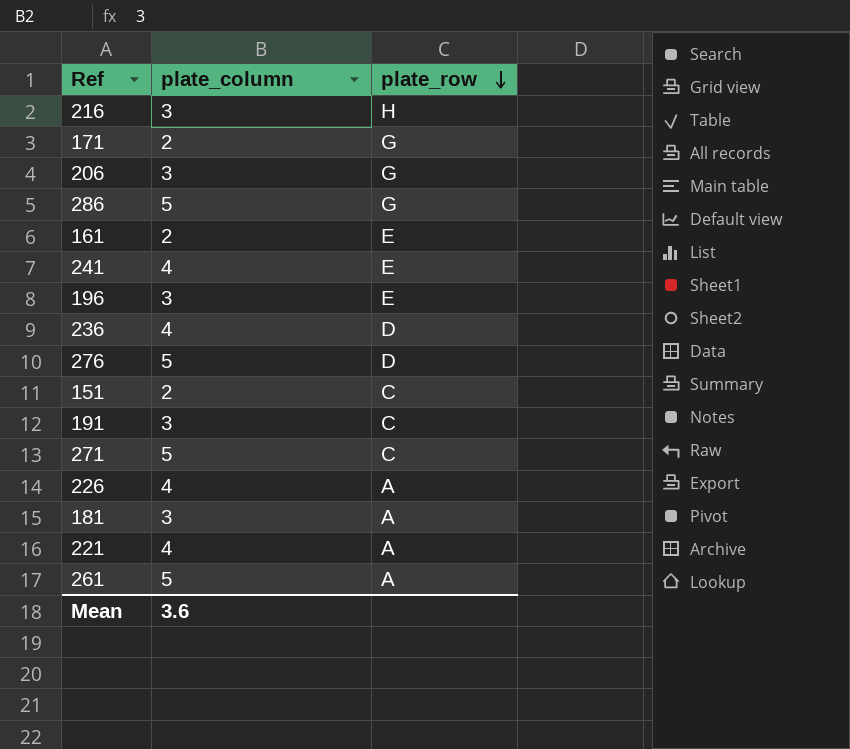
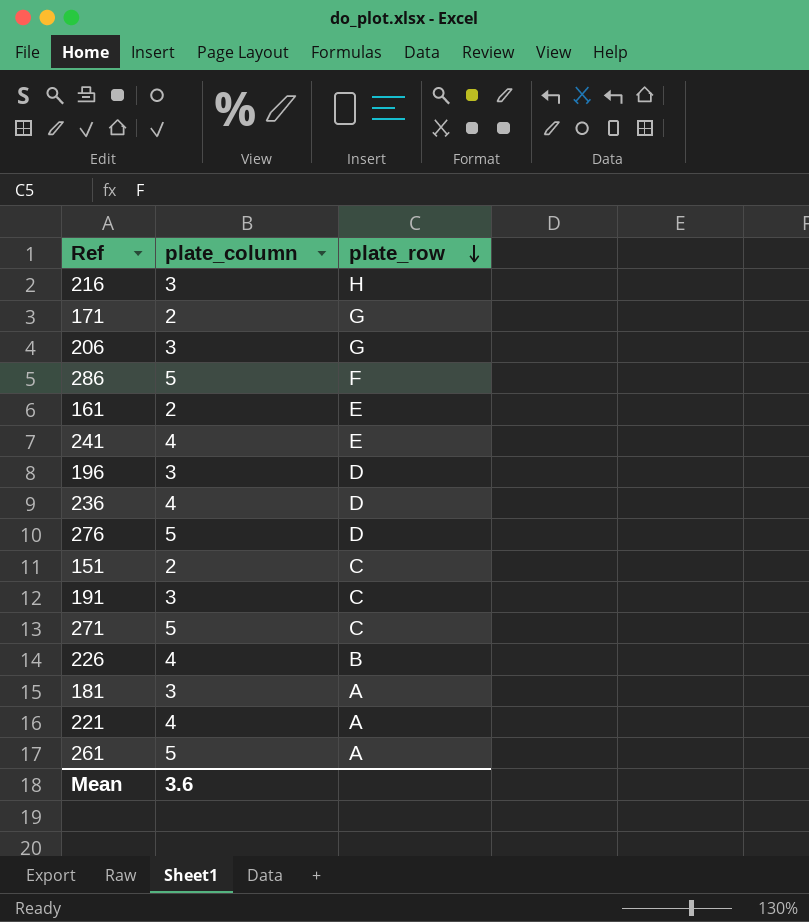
286 | plate_row: G -> F
196 | plate_row: E -> D
226 | plate_row: A -> B

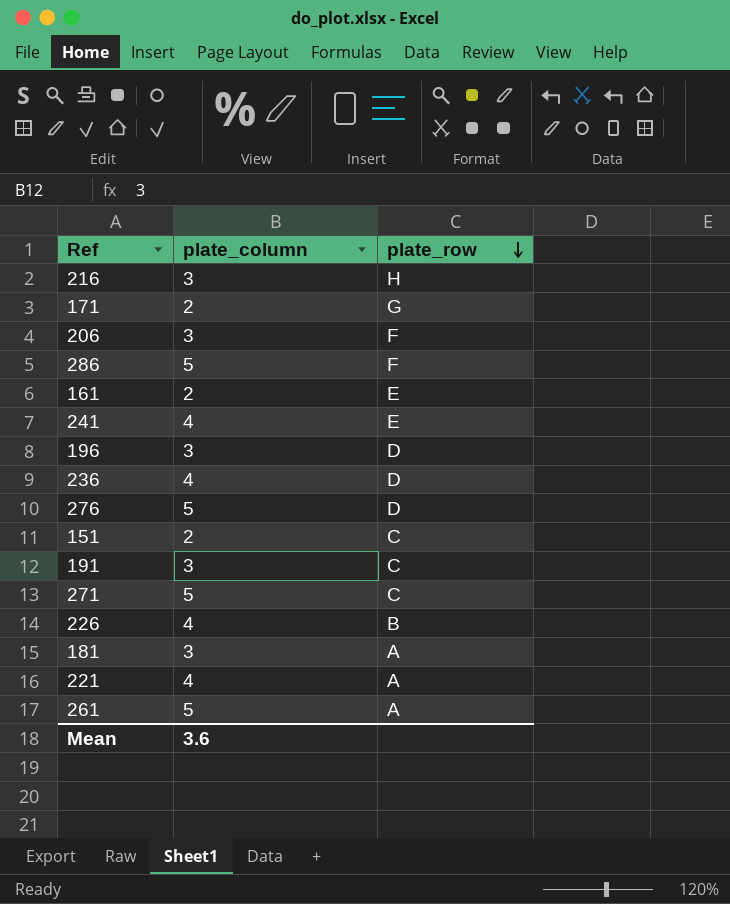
206 | plate_row: G -> F

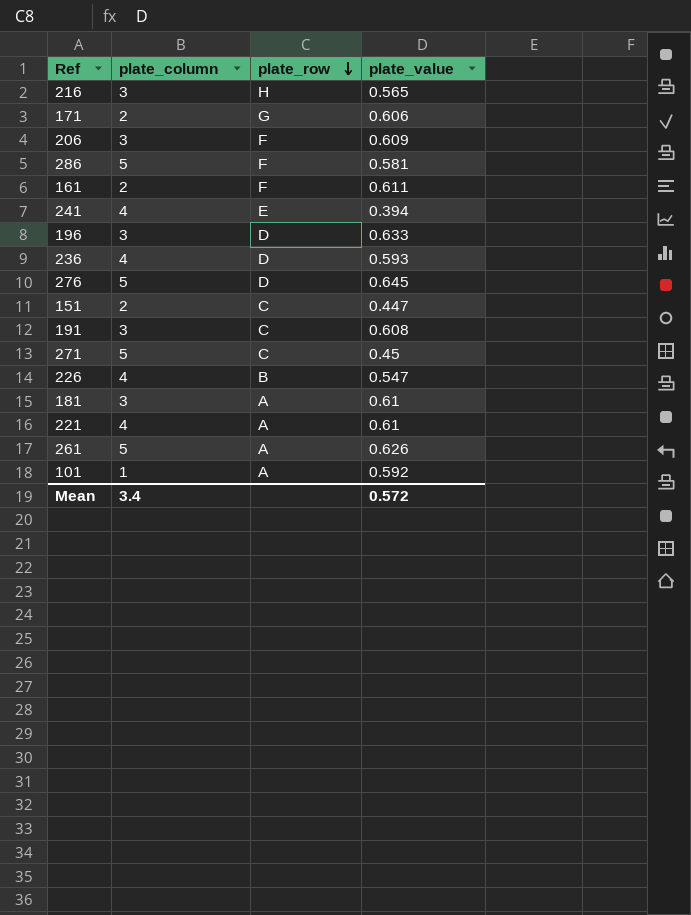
column plate_value | position: none -> 4
161 | plate_row: E -> F
row 101: none -> 1 | A | 0.592
Mean | plate_column: 3.6 -> 3.4

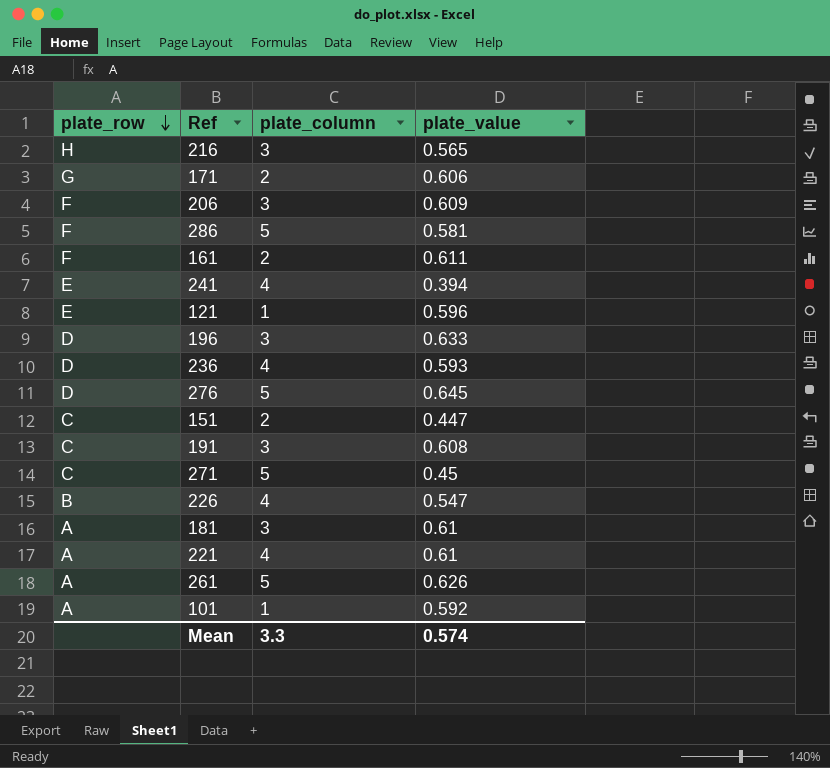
column plate_row | position: 3 -> 1
row 121: none -> E | 1 | 0.596
Mean | plate_column: 3.4 -> 3.3
Mean | plate_value: 0.572 -> 0.574

